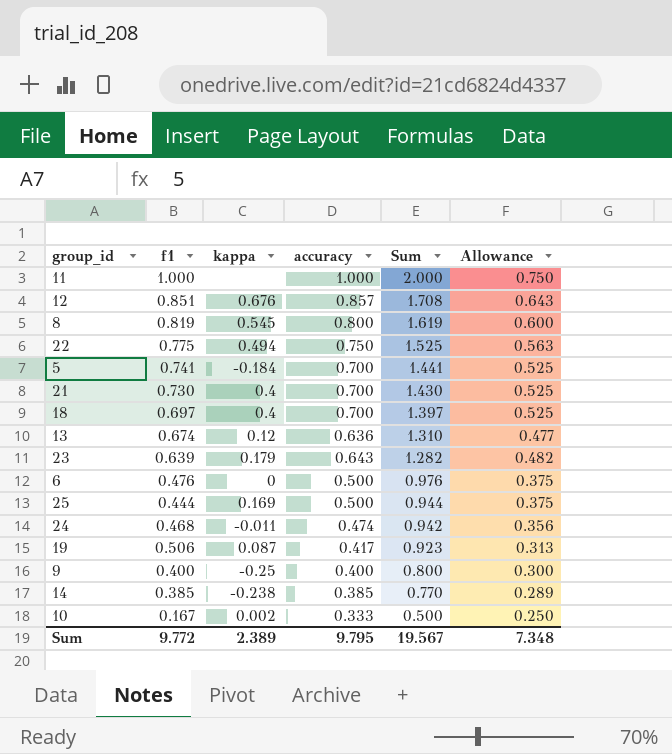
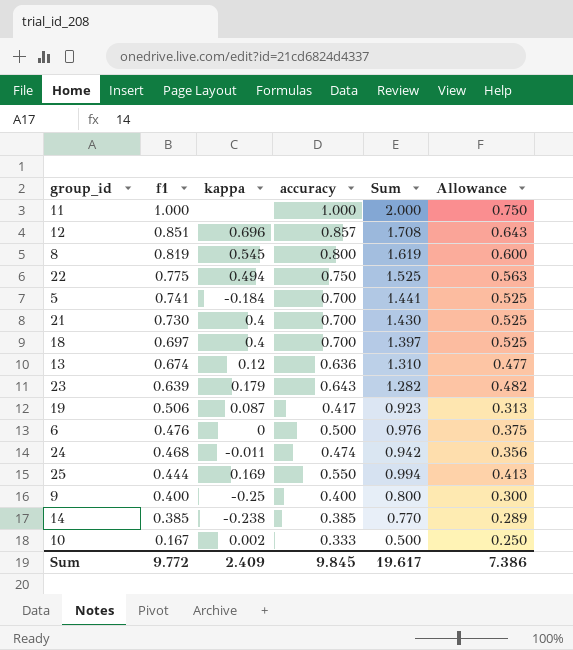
row order: Sum descending -> f1 descending
12 | kappa: 0.676 -> 0.696
25 | accuracy: 0.500 -> 0.550
25 | Sum: 0.944 -> 0.994
25 | Allowance: 0.375 -> 0.413
Sum | kappa: 2.389 -> 2.409
Sum | accuracy: 9.795 -> 9.845
Sum | Sum: 19.567 -> 19.617
Sum | Allowance: 7.348 -> 7.386

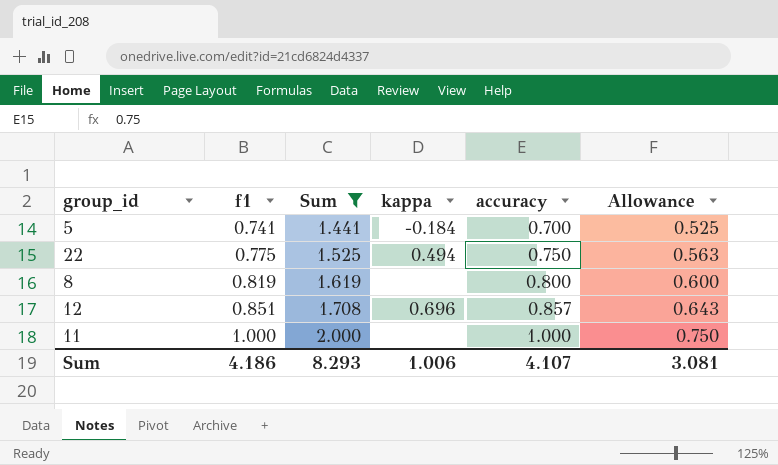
filter: none -> Sum >= 1.441
row order: f1 descending -> f1 ascending
column Sum | position: 5 -> 3
8 | kappa: 0.545 -> none
Sum | f1: 9.772 -> 4.186
Sum | Sum: 19.617 -> 8.293
Sum | kappa: 2.409 -> 1.006
Sum | accuracy: 9.845 -> 4.107
Sum | Allowance: 7.386 -> 3.081

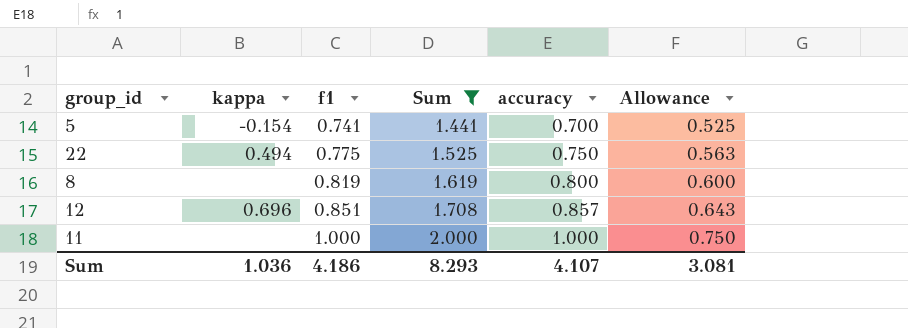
column kappa | position: 4 -> 2
5 | kappa: -0.184 -> -0.154
Sum | kappa: 1.006 -> 1.036

